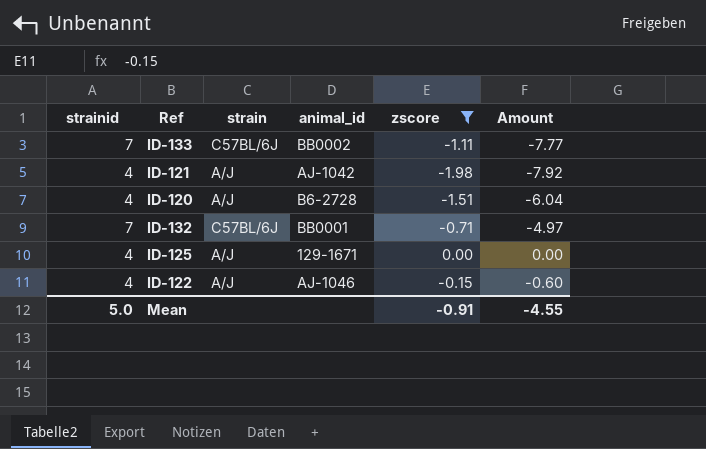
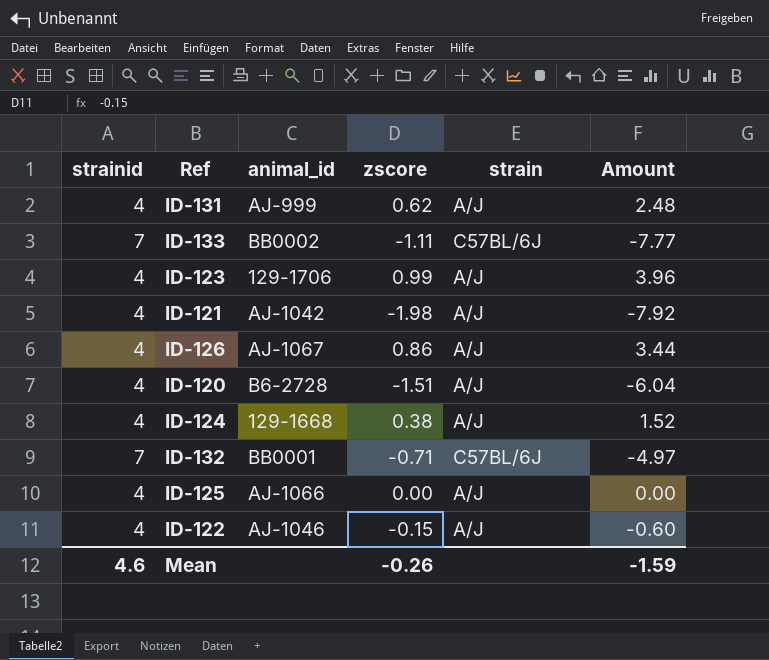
filter: zscore <= 0.00 -> none
column strain | position: 3 -> 5
ID-125 | animal_id: 129-1671 -> AJ-1066
Mean | strainid: 5.0 -> 4.6
Mean | zscore: -0.91 -> -0.26
Mean | Amount: -4.55 -> -1.59

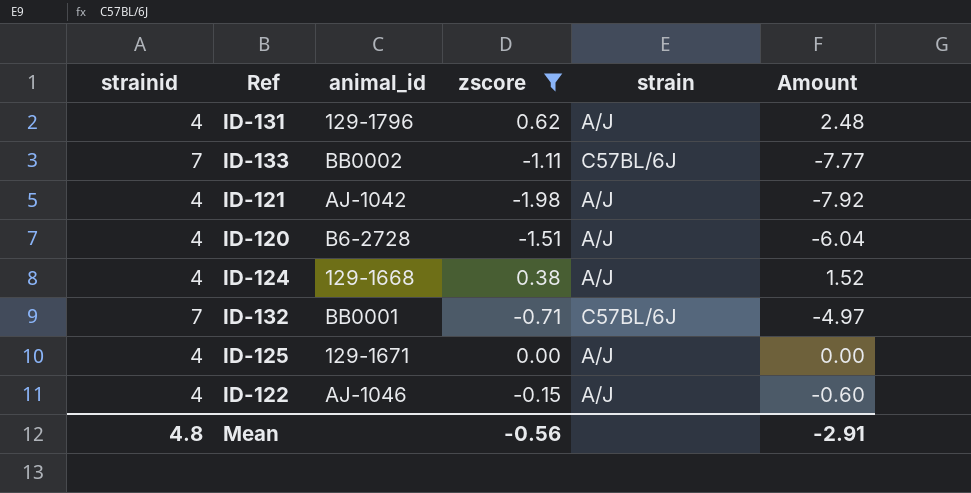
filter: none -> zscore <= 0.62
ID-131 | animal_id: AJ-999 -> 129-1796
ID-125 | animal_id: AJ-1066 -> 129-1671
Mean | strainid: 4.6 -> 4.8
Mean | zscore: -0.26 -> -0.56
Mean | Amount: -1.59 -> -2.91

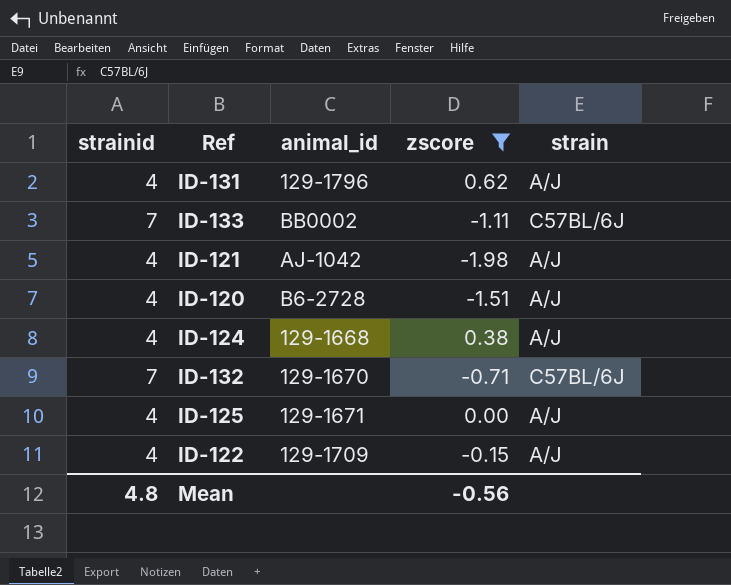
column Amount | formula: [strainid] * [zscore] -> none
ID-132 | animal_id: BB0001 -> 129-1670
ID-122 | animal_id: AJ-1046 -> 129-1709

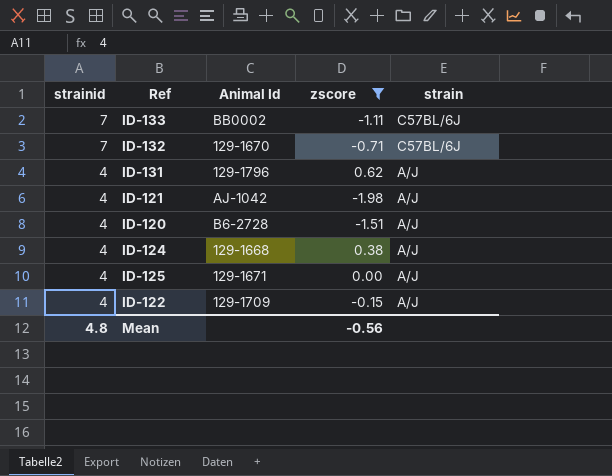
row order: none -> strainid descending
column name: animal_id -> Animal Id

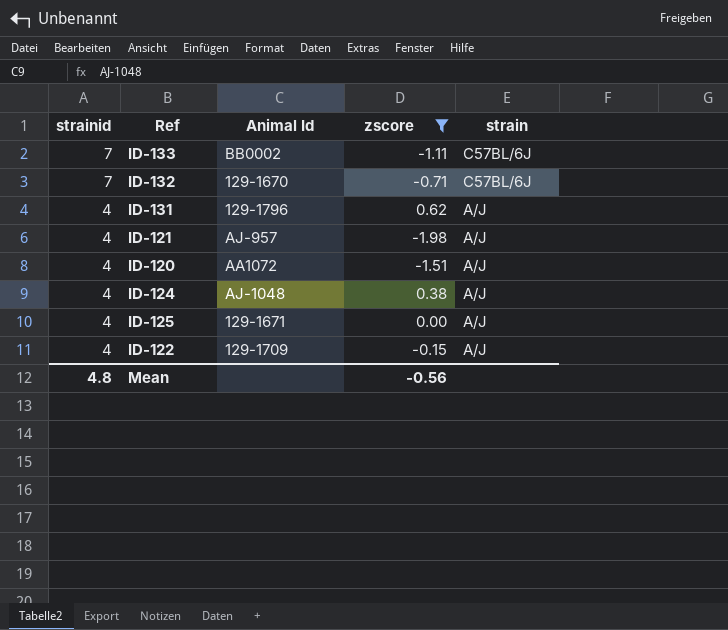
ID-121 | Animal Id: AJ-1042 -> AJ-957
ID-120 | Animal Id: B6-2728 -> AA1072
ID-124 | Animal Id: 129-1668 -> AJ-1048

